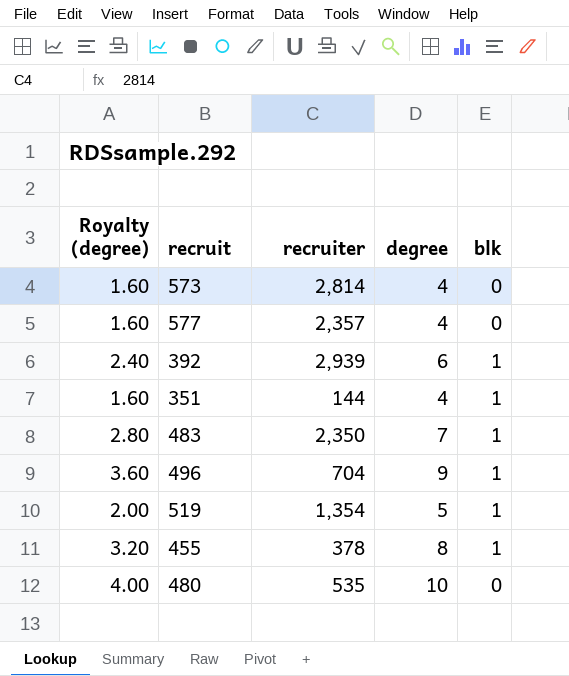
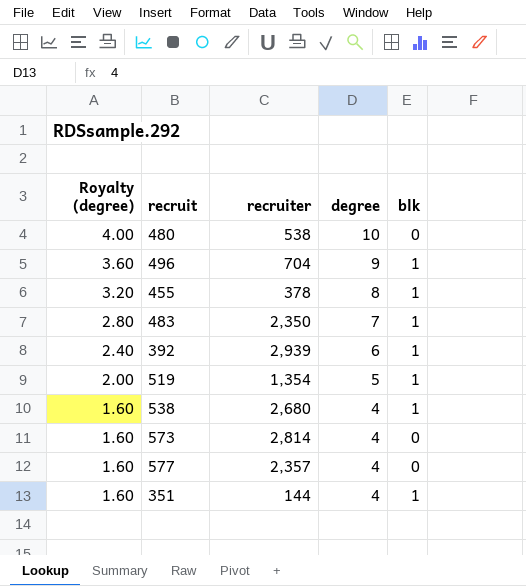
row order: none -> Royalty (degree) descending
480 | recruiter: 535 -> 538
row 538: none -> 1.60 | 2,680 | 4 | 1

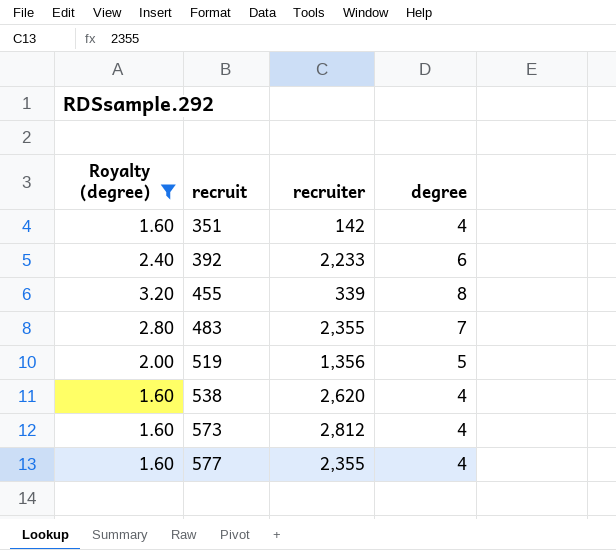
filter: none -> Royalty (degree) <= 3.20
row order: Royalty (degree) descending -> recruit ascending
column blk | position: 5 -> none
351 | recruiter: 144 -> 142
392 | recruiter: 2,939 -> 2,233
455 | recruiter: 378 -> 339
483 | recruiter: 2,350 -> 2,355
519 | recruiter: 1,354 -> 1,356
538 | recruiter: 2,680 -> 2,620
573 | recruiter: 2,814 -> 2,812
577 | recruiter: 2,357 -> 2,355

